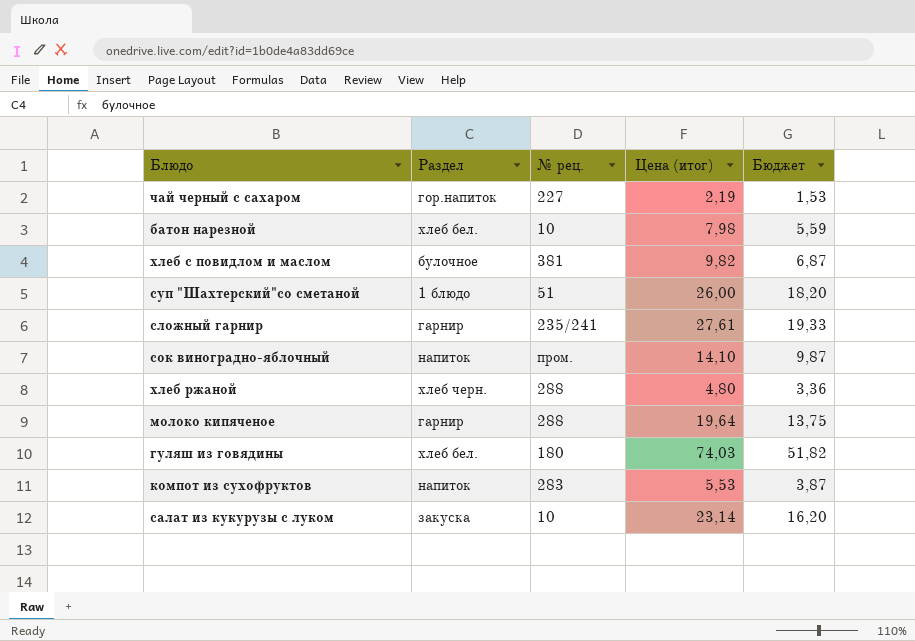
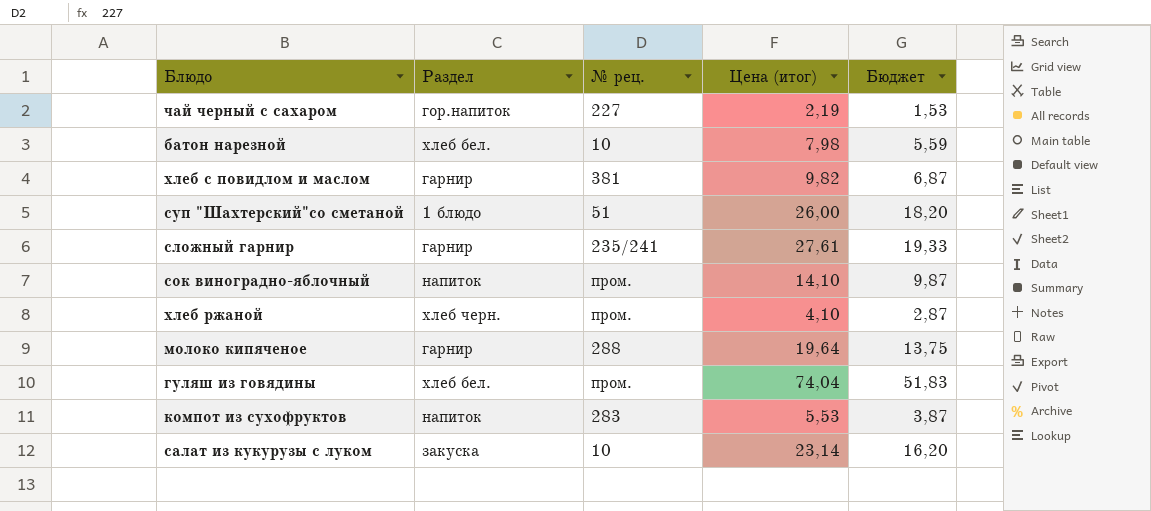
хлеб с повидлом и маслом | Раздел: булочное -> гарнир
хлеб ржаной | № рец.: 288 -> пром.
хлеб ржаной | Цена (итог): 4,80 -> 4,10
хлеб ржаной | Бюджет: 3,36 -> 2,87
гуляш из говядины | № рец.: 180 -> пром.
гуляш из говядины | Цена (итог): 74,03 -> 74,04
гуляш из говядины | Бюджет: 51,82 -> 51,83

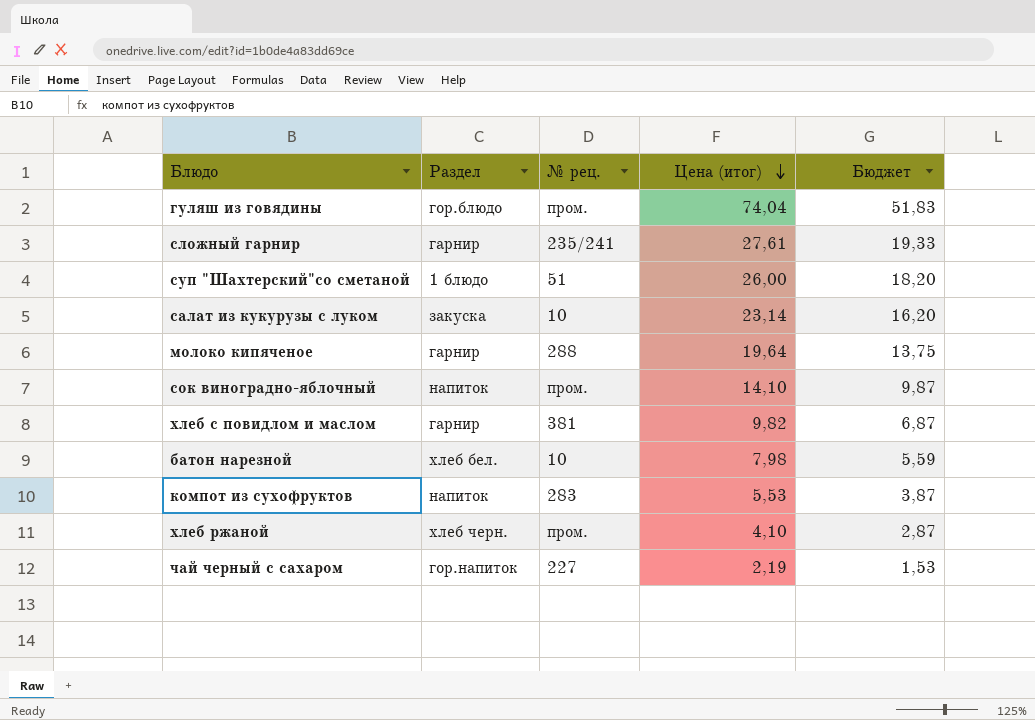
row order: none -> Цена (итог) descending
гуляш из говядины | Раздел: хлеб бел. -> гор.блюдо

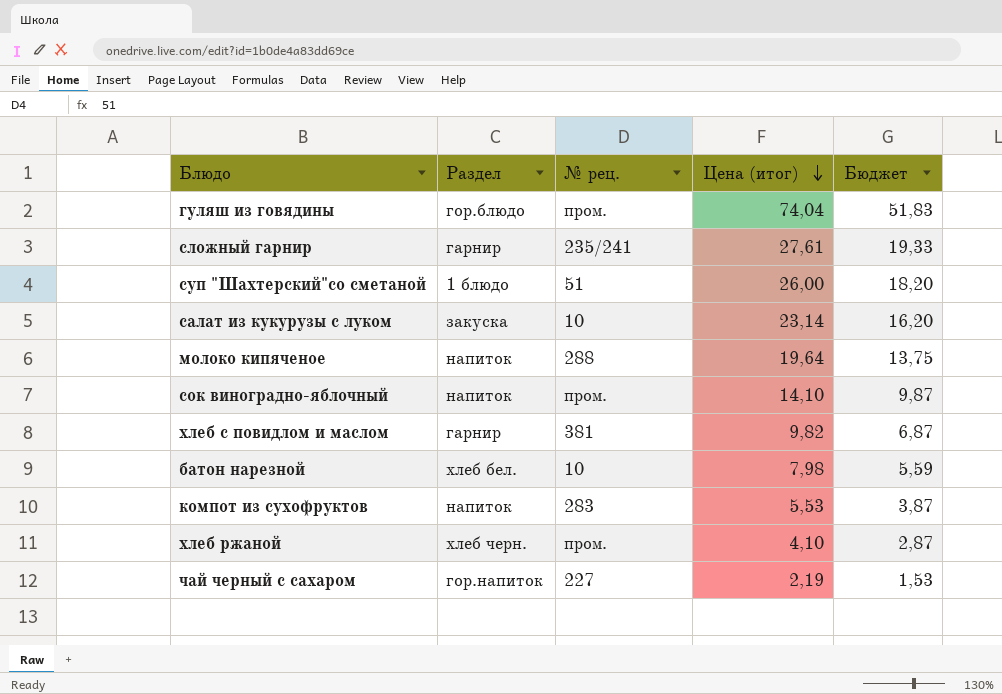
молоко кипяченое | Раздел: гарнир -> напиток

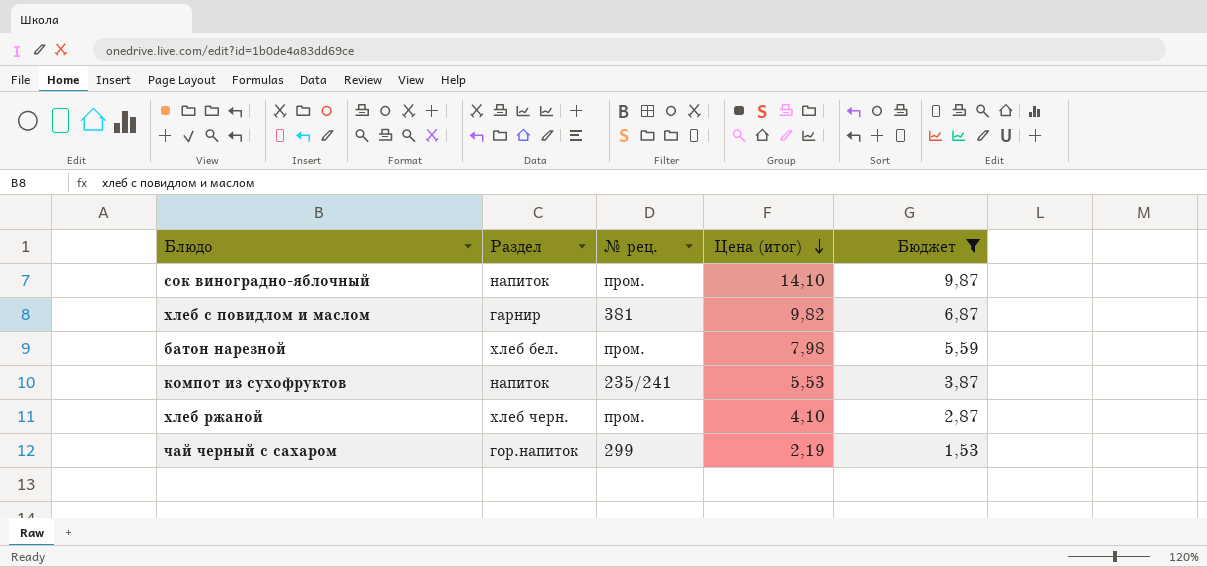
filter: none -> Бюджет <= 9,87
батон нарезной | № рец.: 10 -> пром.
компот из сухофруктов | № рец.: 283 -> 235/241
чай черный с сахаром | № рец.: 227 -> 299

